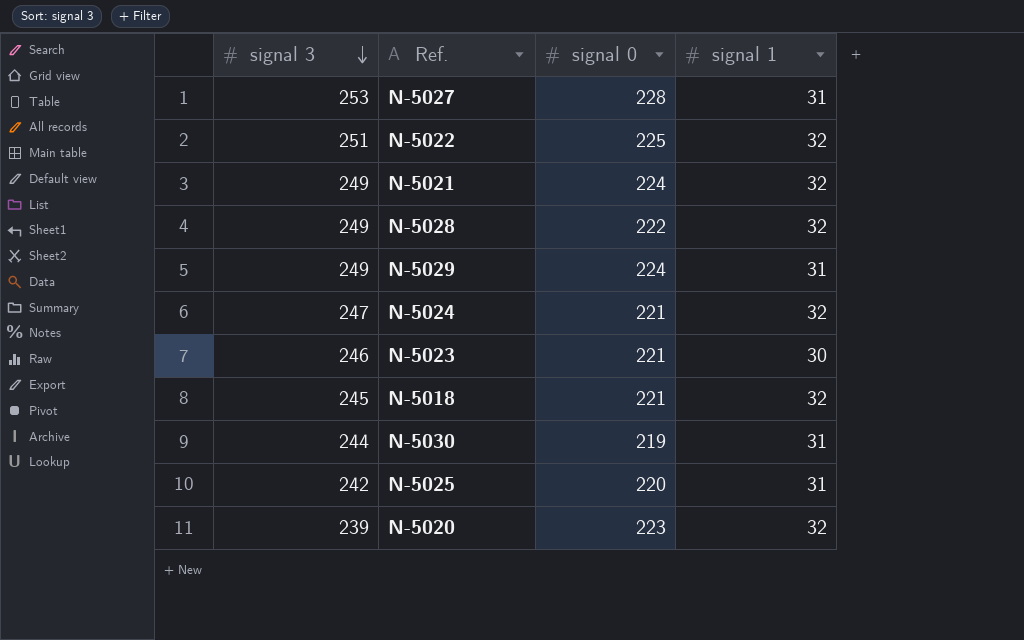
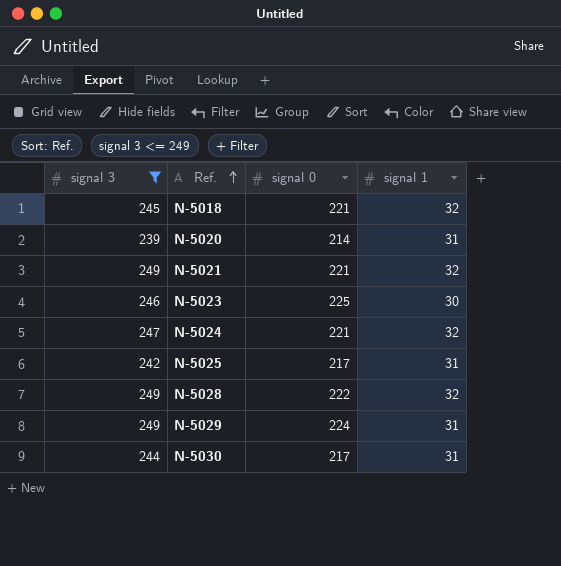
filter: none -> signal 3 <= 249
row order: signal 3 descending -> Ref. ascending
N-5020 | signal 0: 223 -> 214
N-5020 | signal 1: 32 -> 31
N-5021 | signal 0: 224 -> 221
N-5023 | signal 0: 221 -> 225
N-5025 | signal 0: 220 -> 217
N-5030 | signal 0: 219 -> 217

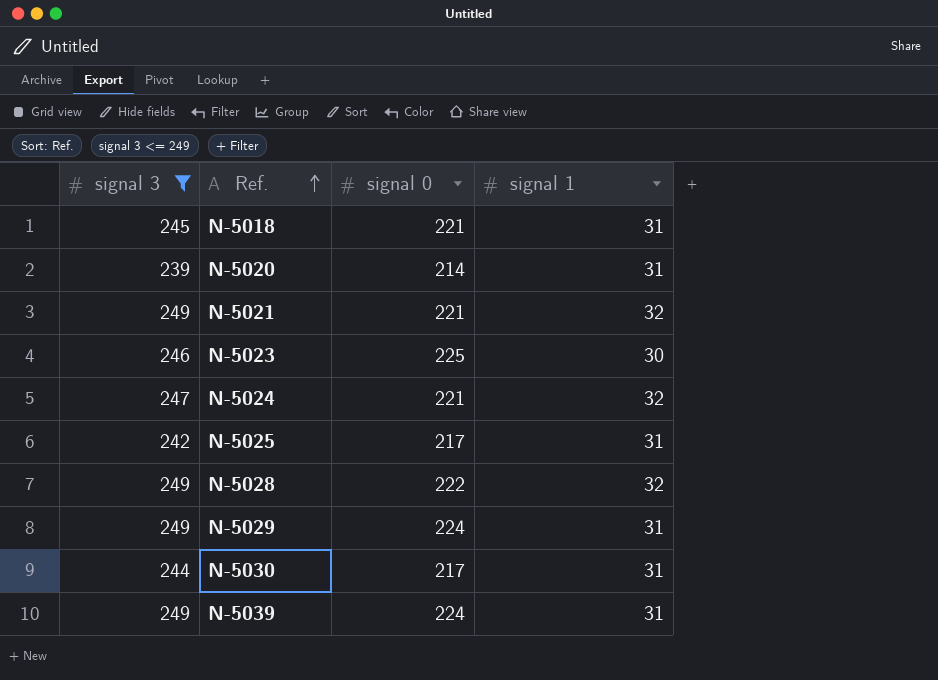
N-5018 | signal 1: 32 -> 31
row N-5039: none -> 249 | 224 | 31

